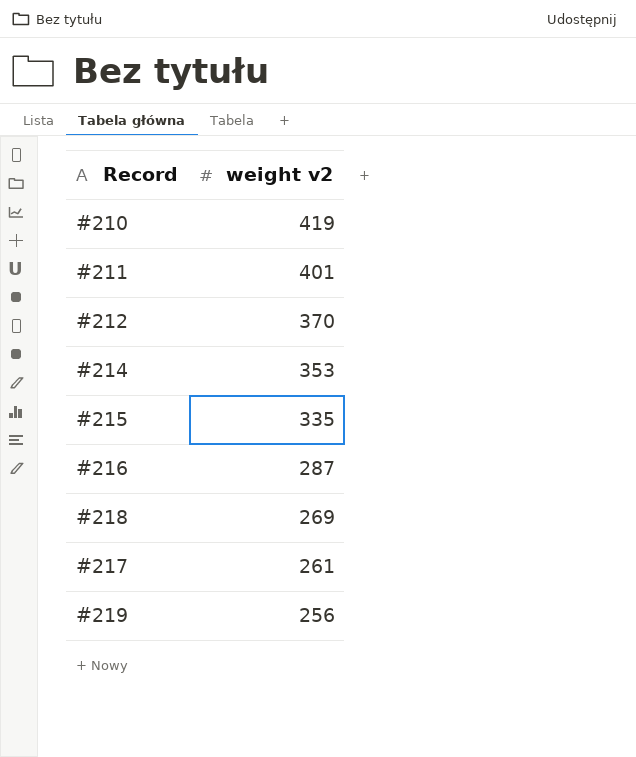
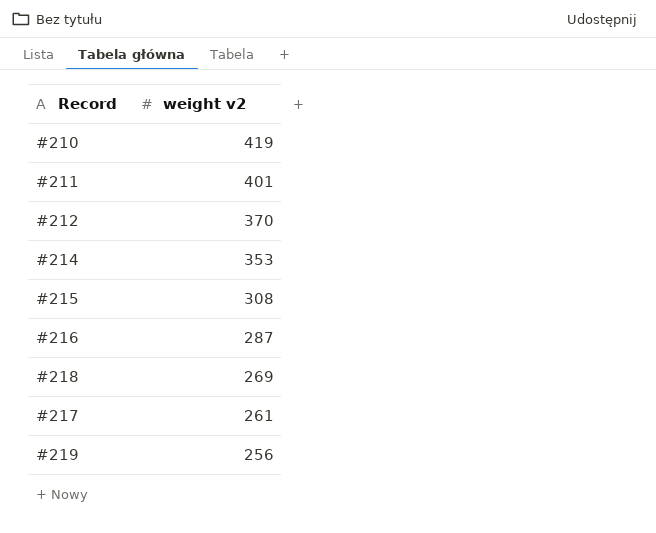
#215 | weight v2: 335 -> 308

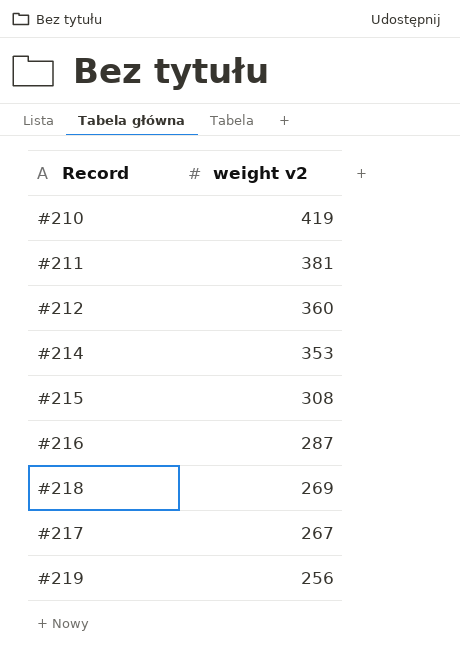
#211 | weight v2: 401 -> 381
#212 | weight v2: 370 -> 360
#217 | weight v2: 261 -> 267

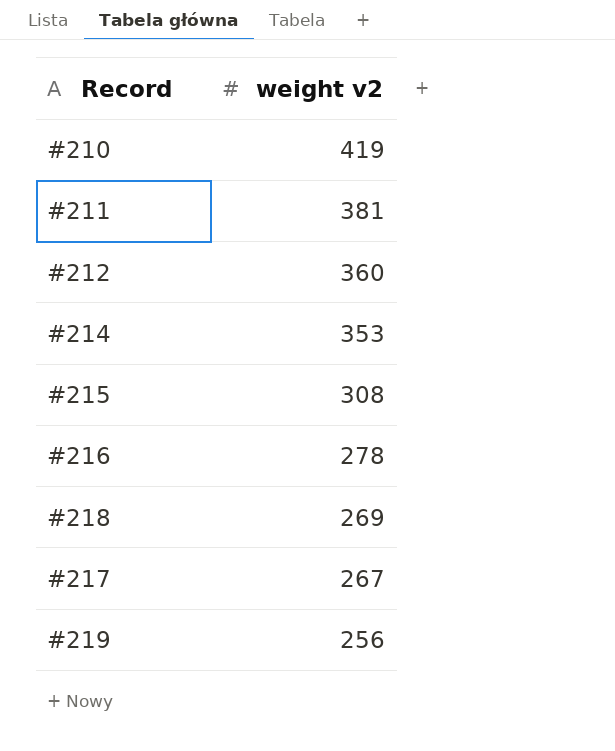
#216 | weight v2: 287 -> 278

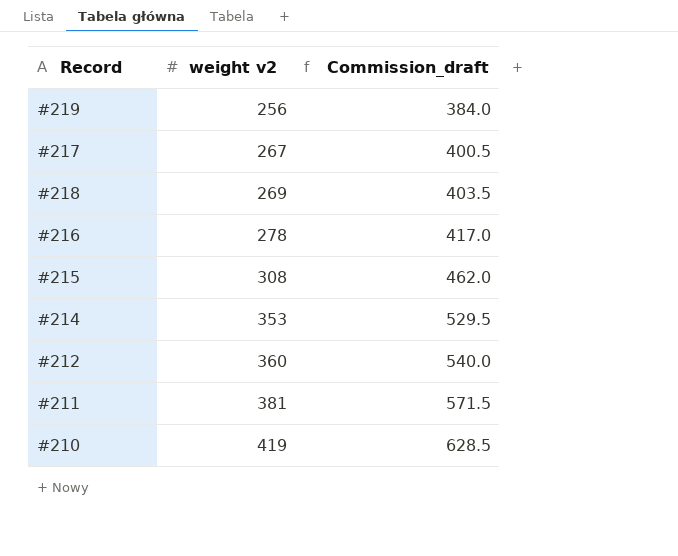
row order: weight v2 descending -> weight v2 ascending
column Commission_draft | formula: none -> [weight v2] * 1.5

